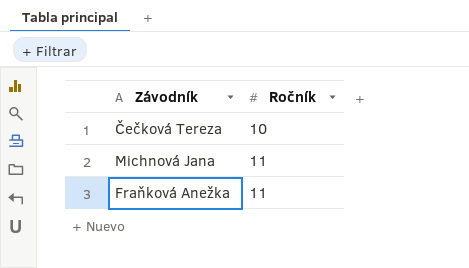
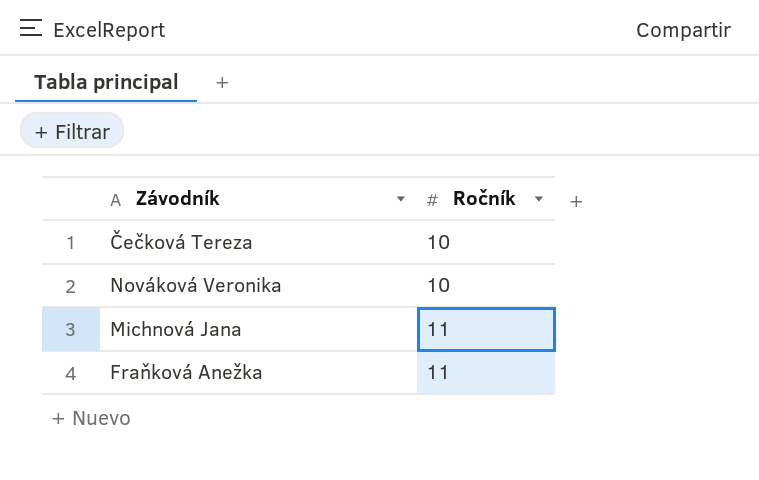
row Nováková Veronika: none -> 10

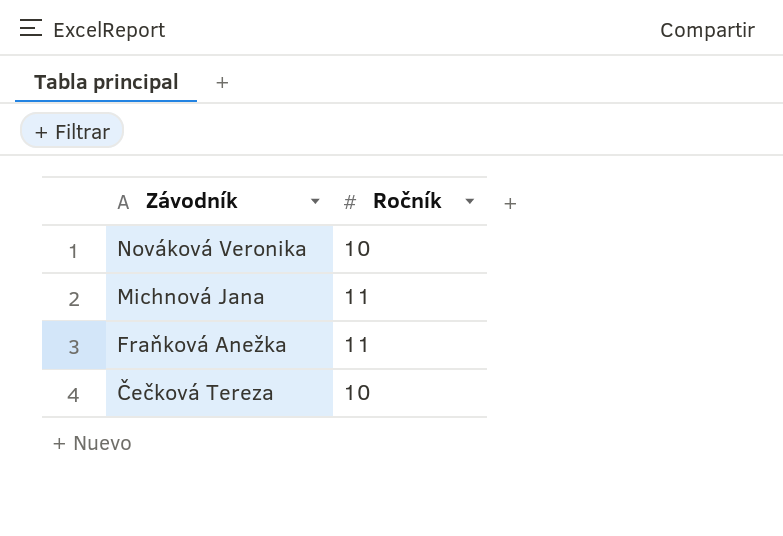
row order: Ročník ascending -> Závodník descending

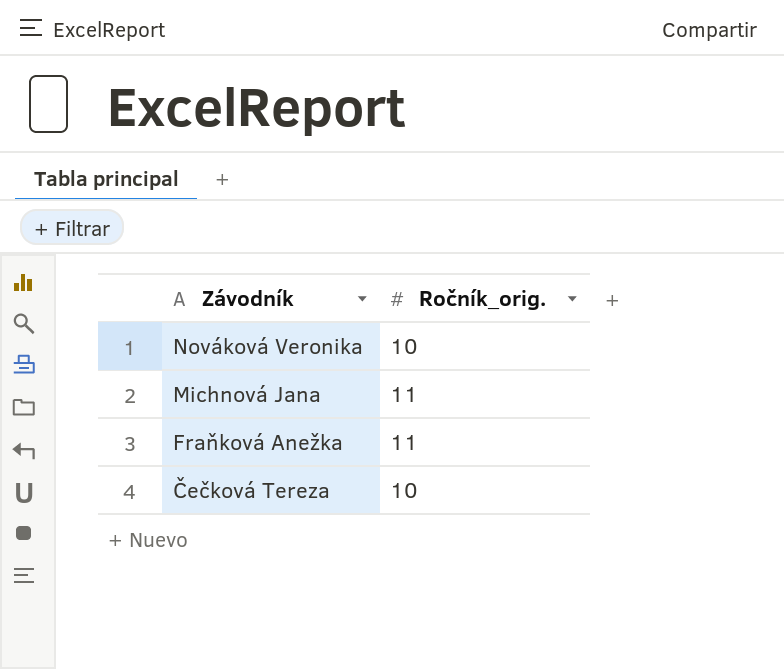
column name: Ročník -> Ročník_orig.

